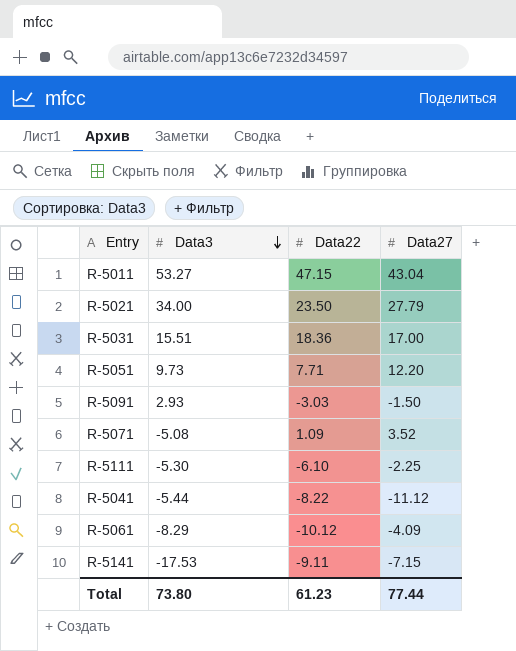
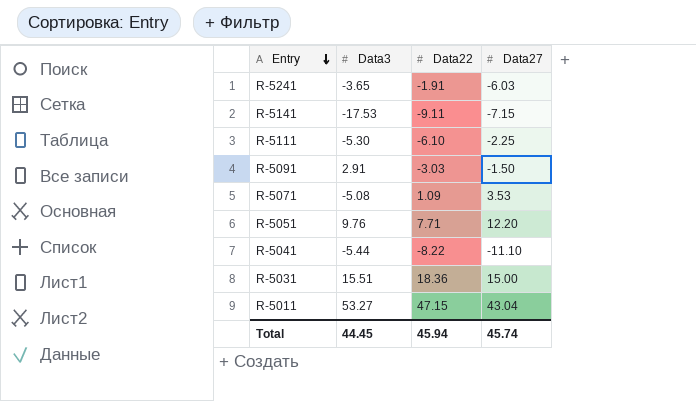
row order: Data3 descending -> Entry descending
row R-5021: 34.00 | 23.50 | 27.79 -> none
row R-5061: -8.29 | -10.12 | -4.09 -> none
row R-5241: none -> -3.65 | -1.91 | -6.03
R-5091 | Data3: 2.93 -> 2.91
R-5071 | Data27: 3.52 -> 3.53
R-5051 | Data3: 9.73 -> 9.76
R-5041 | Data27: -11.12 -> -11.10
R-5031 | Data27: 17.00 -> 15.00
Total | Data3: 73.80 -> 44.45
Total | Data22: 61.23 -> 45.94
Total | Data27: 77.44 -> 45.74

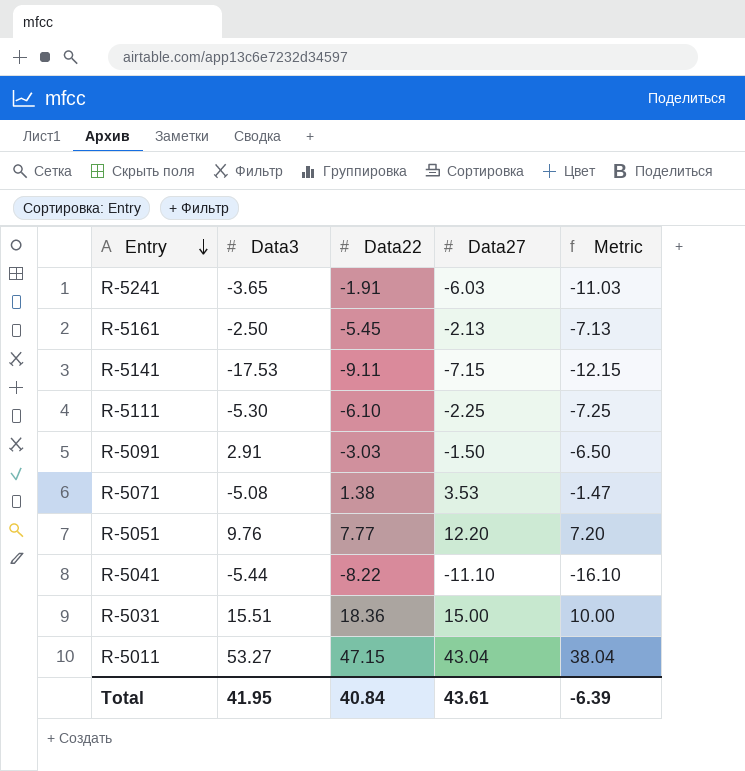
column Metric | formula: none -> [Data27] - 5
row R-5161: none -> -2.50 | -5.45 | -2.13 | -7.13
R-5071 | Data22: 1.09 -> 1.38
R-5051 | Data22: 7.71 -> 7.77
Total | Data3: 44.45 -> 41.95
Total | Data22: 45.94 -> 40.84
Total | Data27: 45.74 -> 43.61

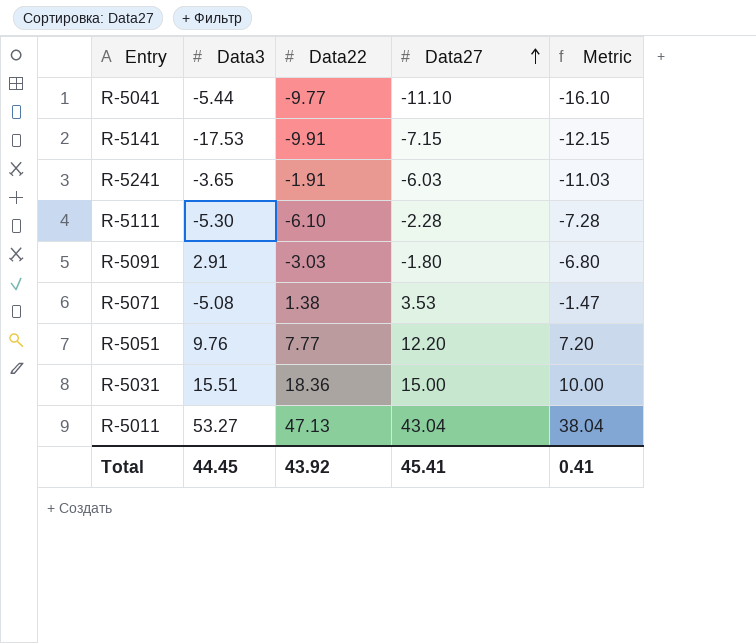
row order: Entry descending -> Data27 ascending
row R-5161: -2.50 | -5.45 | -2.13 | -7.13 -> none
R-5041 | Data22: -8.22 -> -9.77
R-5141 | Data22: -9.11 -> -9.91
R-5111 | Data27: -2.25 -> -2.28
R-5111 | Metric: -7.25 -> -7.28
R-5091 | Data27: -1.50 -> -1.80
R-5091 | Metric: -6.50 -> -6.80
R-5011 | Data22: 47.15 -> 47.13
Total | Data3: 41.95 -> 44.45
Total | Data22: 40.84 -> 43.92
Total | Data27: 43.61 -> 45.41
Total | Metric: -6.39 -> 0.41

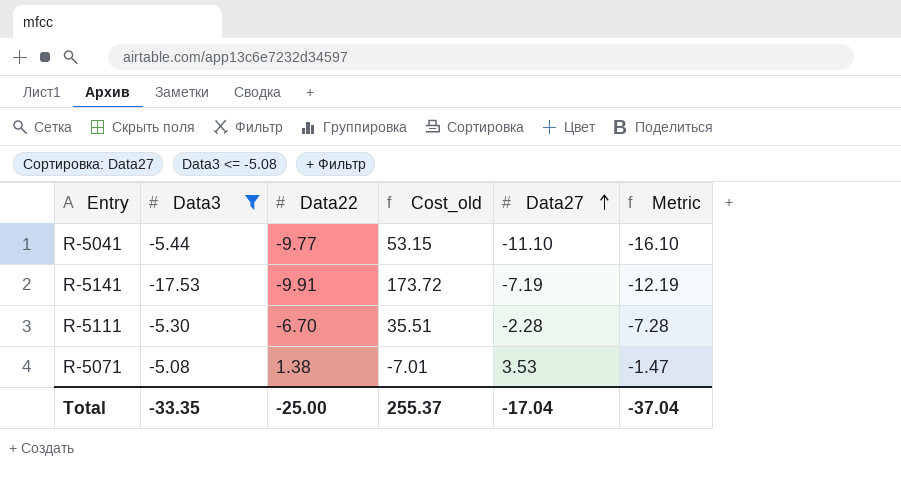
filter: none -> Data3 <= -5.08
column Cost_old | formula: none -> [Data3] * [Data22]
R-5141 | Data27: -7.15 -> -7.19
R-5141 | Metric: -12.15 -> -12.19
R-5111 | Data22: -6.10 -> -6.70
Total | Data3: 44.45 -> -33.35
Total | Data22: 43.92 -> -25.00
Total | Data27: 45.41 -> -17.04
Total | Metric: 0.41 -> -37.04

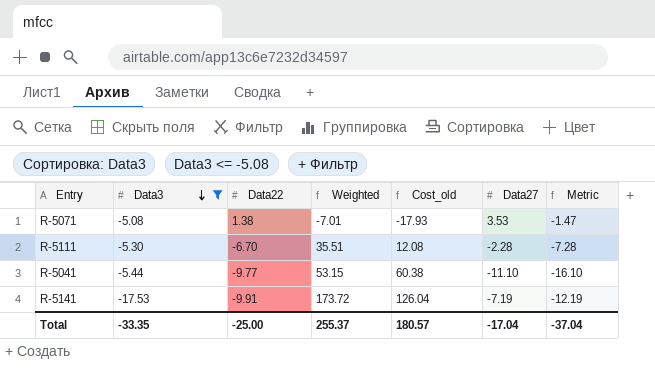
row order: Data27 ascending -> Data3 descending
column Weighted | formula: none -> [Data3] * [Data22]
column Cost_old | formula: [Data3] * [Data22] -> [Data3] * [Data27]
Total | Cost_old: 255.37 -> 180.57

